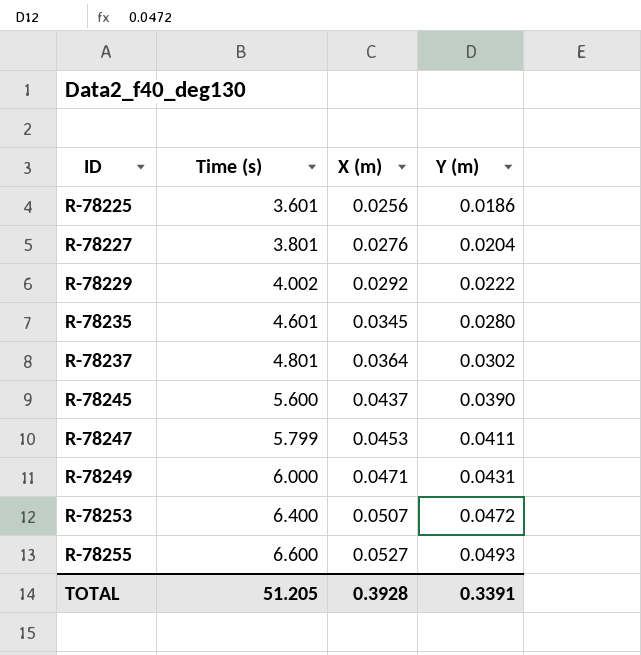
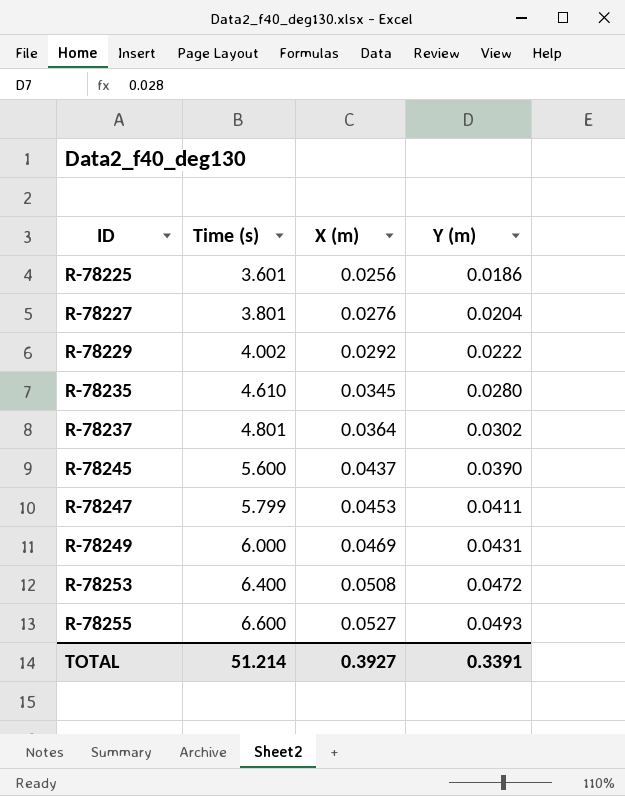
R-78235 | Time (s): 4.601 -> 4.610
R-78249 | X (m): 0.0471 -> 0.0469
R-78253 | X (m): 0.0507 -> 0.0508
TOTAL | Time (s): 51.205 -> 51.214
TOTAL | X (m): 0.3928 -> 0.3927

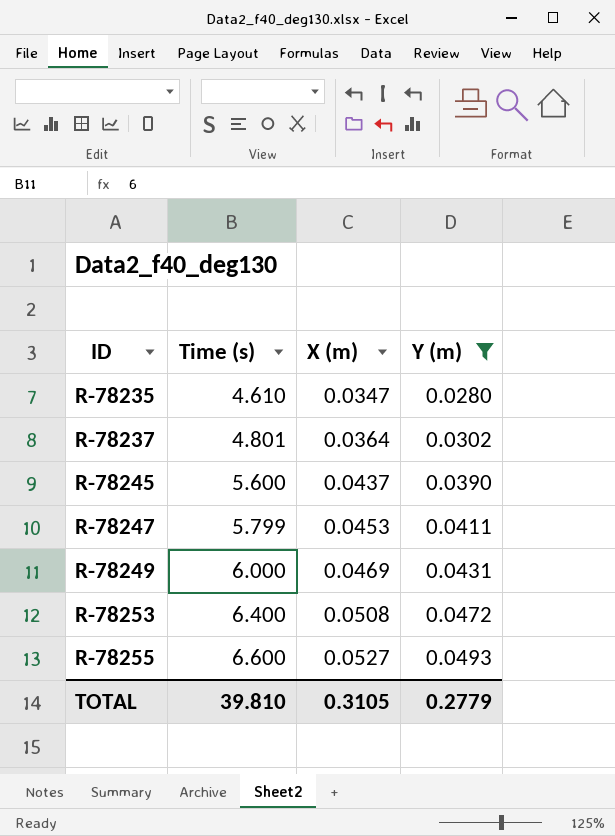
filter: none -> Y (m) >= 0.0280
R-78235 | X (m): 0.0345 -> 0.0347
TOTAL | Time (s): 51.214 -> 39.810
TOTAL | X (m): 0.3927 -> 0.3105
TOTAL | Y (m): 0.3391 -> 0.2779

